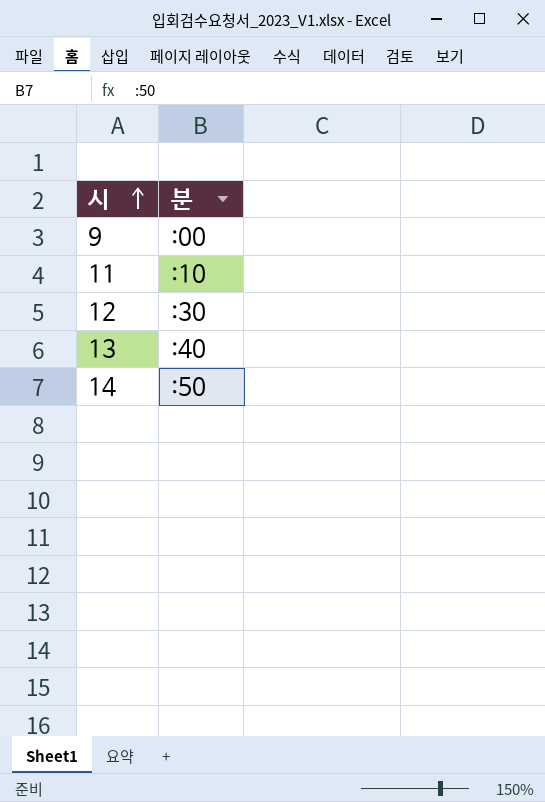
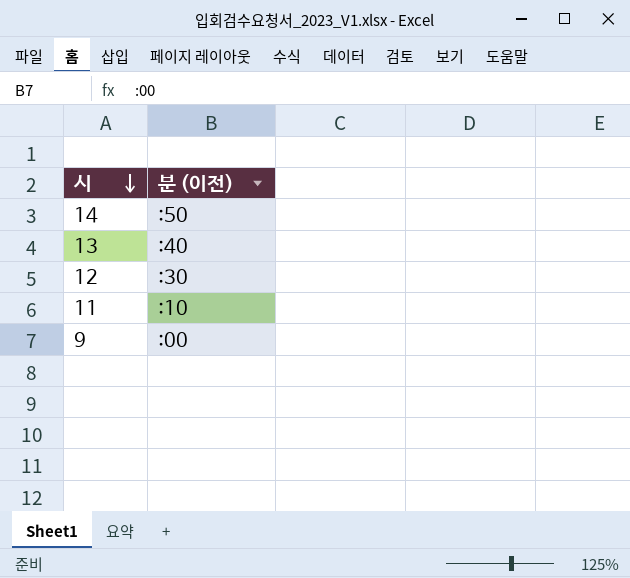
row order: 시 ascending -> 시 descending
column name: 분 -> 분 (이전)

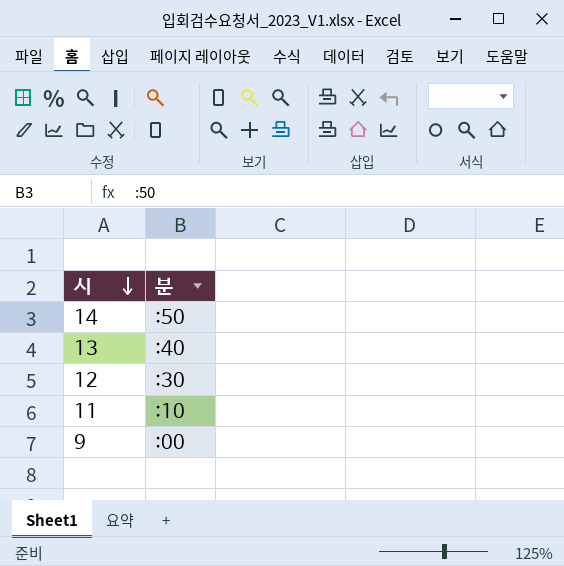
column name: 분 (이전) -> 분

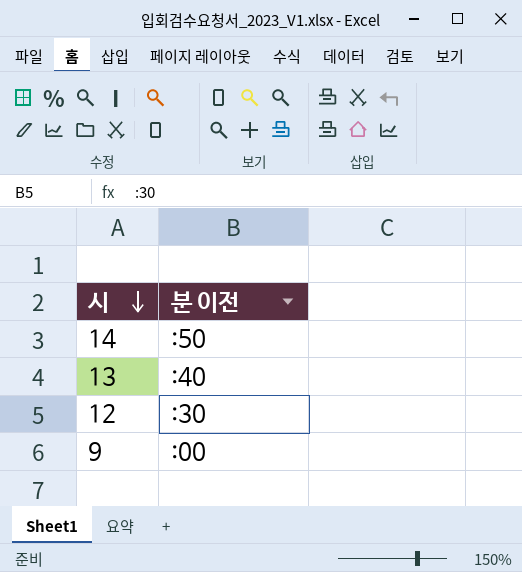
column name: 분 -> 분 이전
row 11: :10 -> none

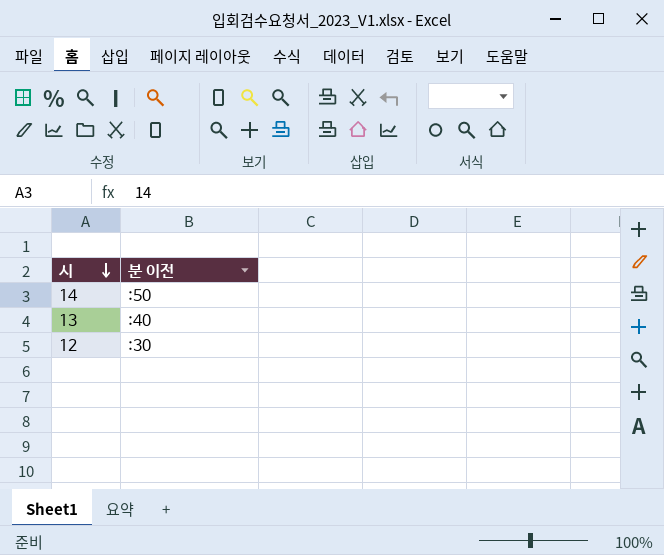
row 9: :00 -> none

